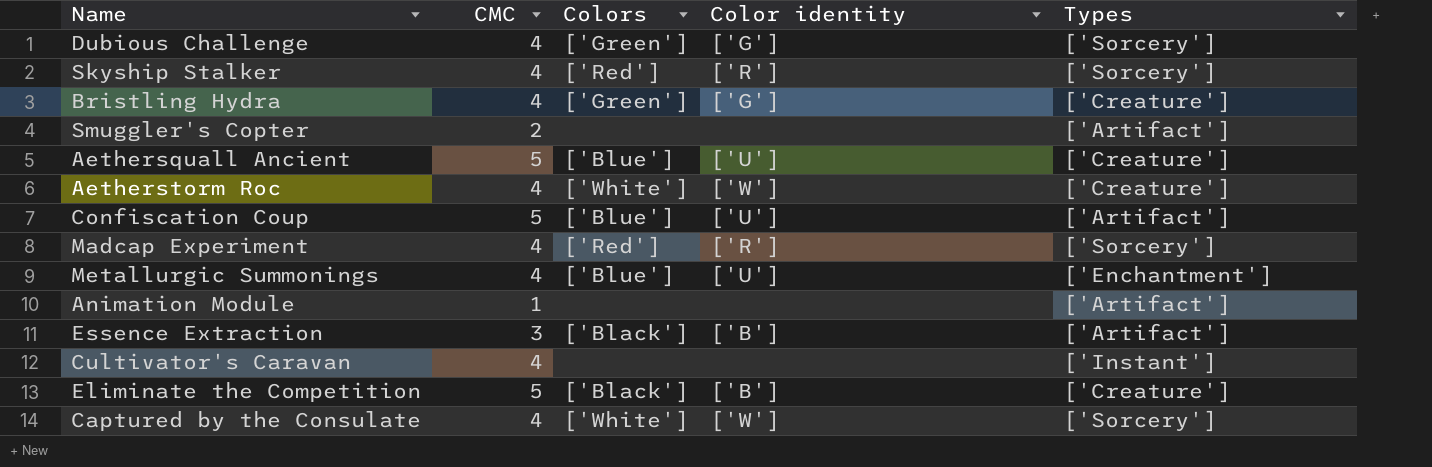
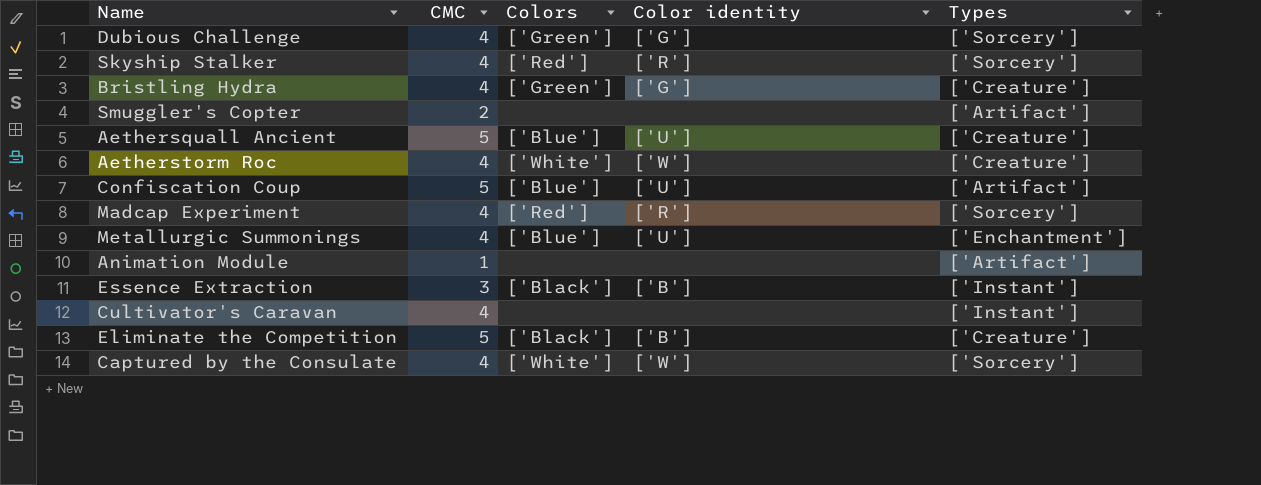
Essence Extraction | Types: ['Artifact'] -> ['Instant']

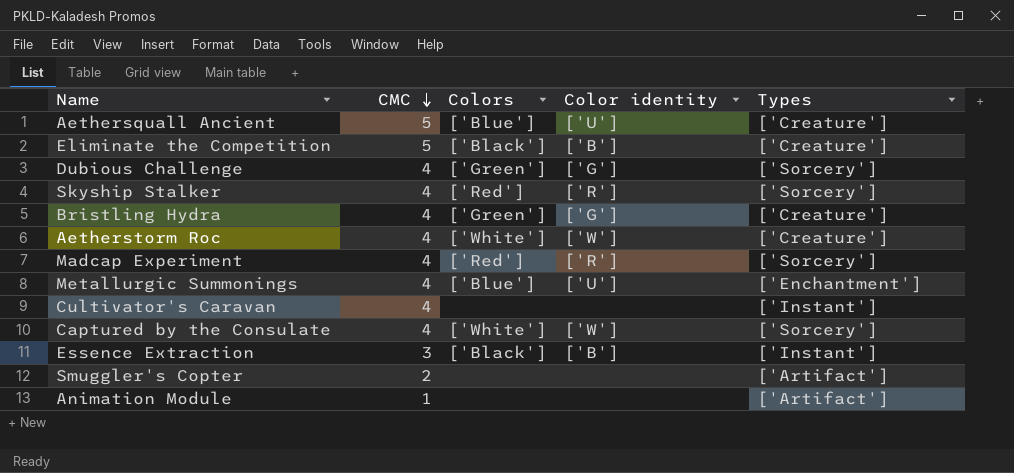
row order: none -> CMC descending
row Confiscation Coup: 5 | ['Blue'] | ['U'] | ['Artifact'] -> none

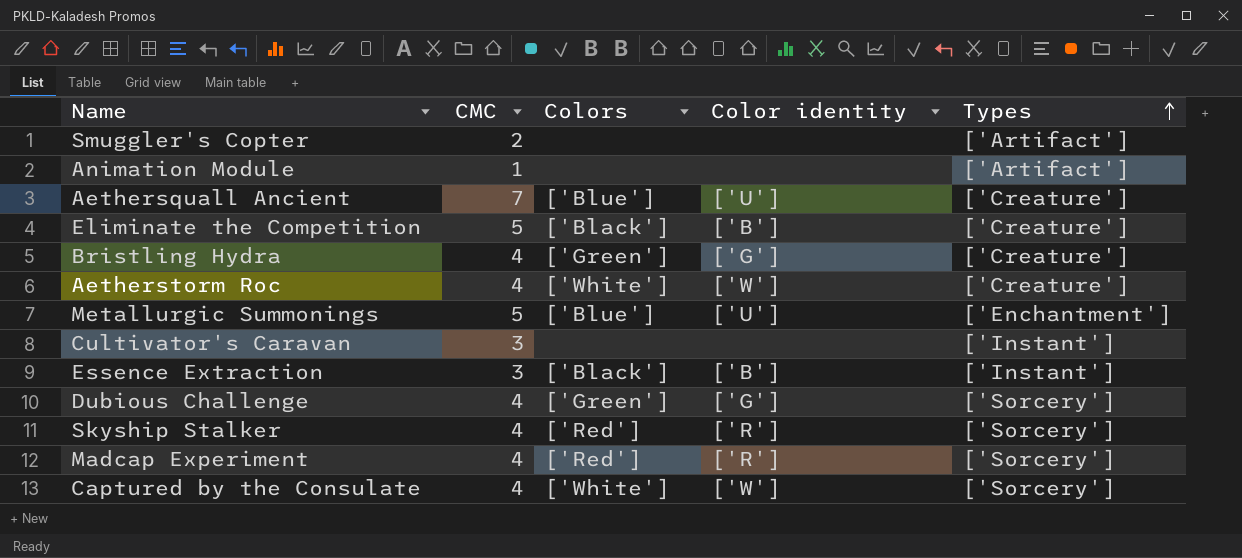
row order: CMC descending -> Types ascending
Aethersquall Ancient | CMC: 5 -> 7
Metallurgic Summonings | CMC: 4 -> 5
Cultivator's Caravan | CMC: 4 -> 3

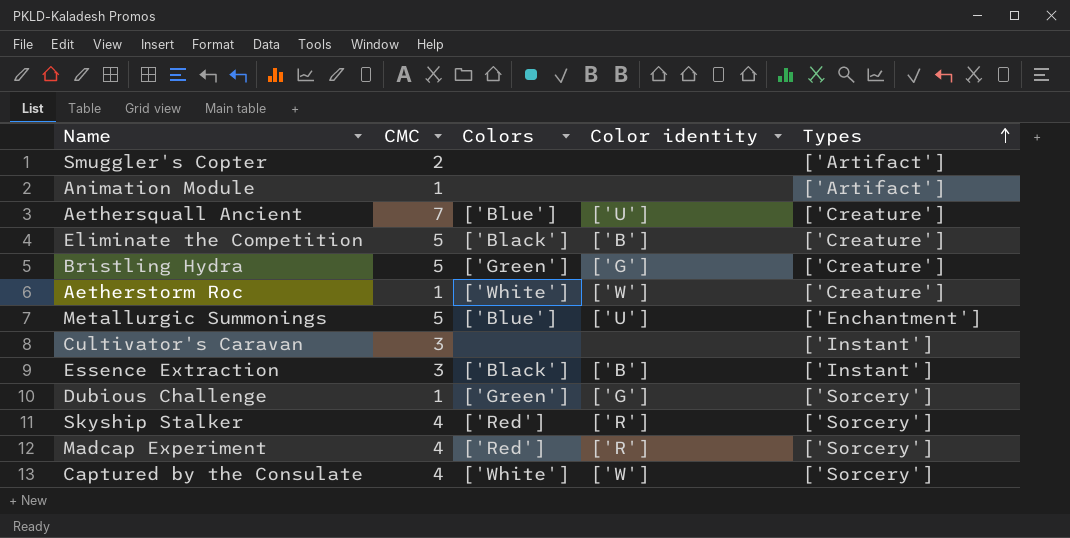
Bristling Hydra | CMC: 4 -> 5
Aetherstorm Roc | CMC: 4 -> 1
Dubious Challenge | CMC: 4 -> 1

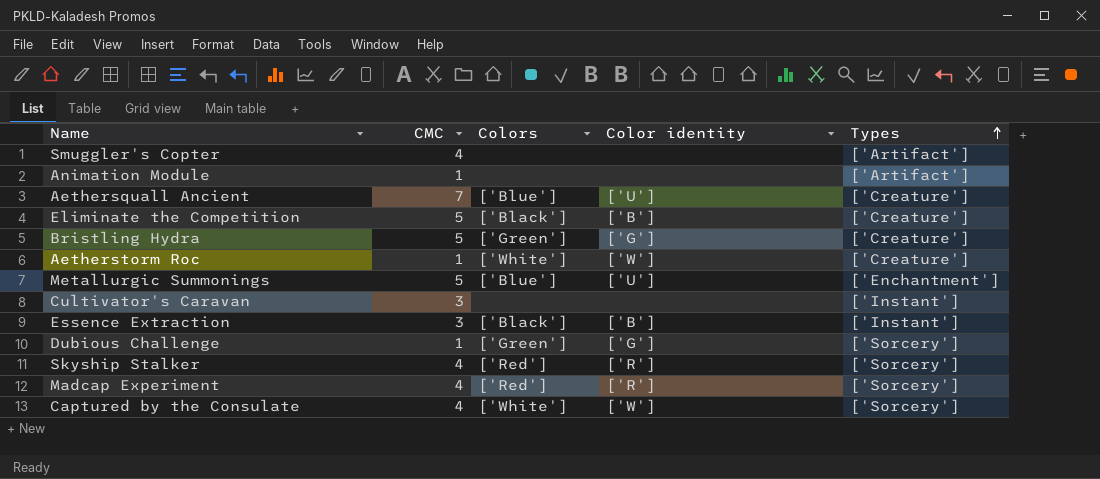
Smuggler's Copter | CMC: 2 -> 4

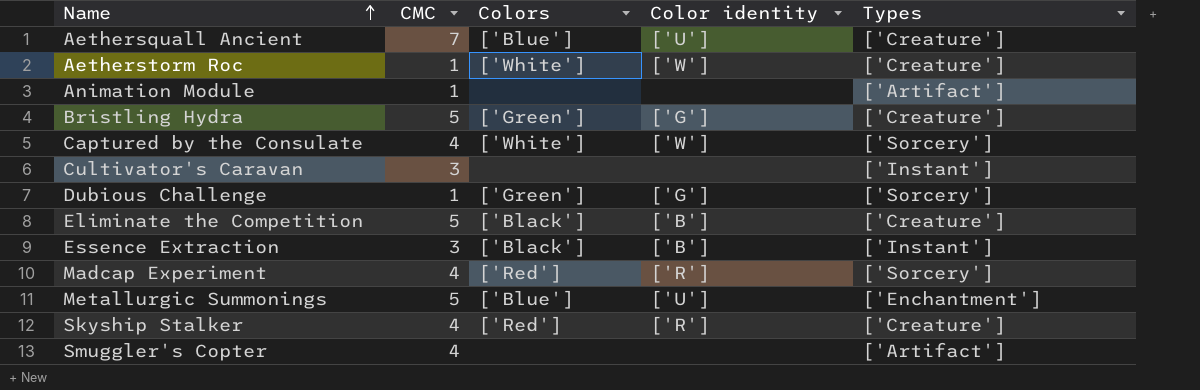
row order: Types ascending -> Name ascending
Skyship Stalker | Types: ['Sorcery'] -> ['Creature']

